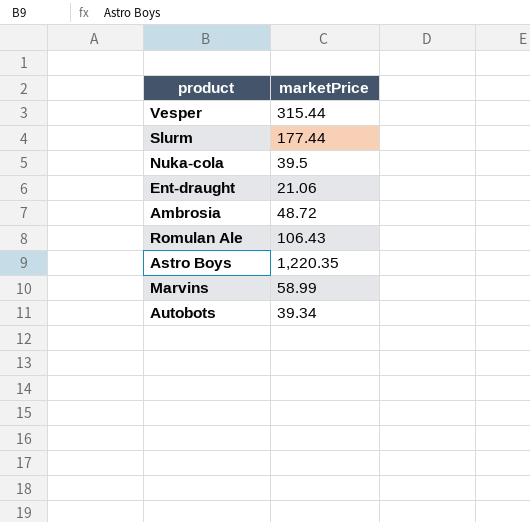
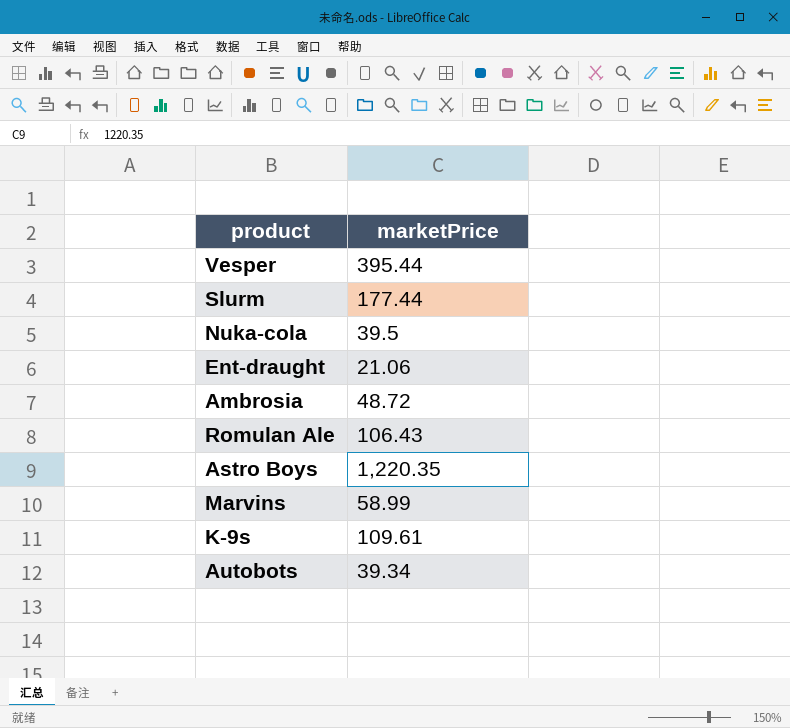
Vesper | marketPrice: 315.44 -> 395.44
row K-9s: none -> 109.61

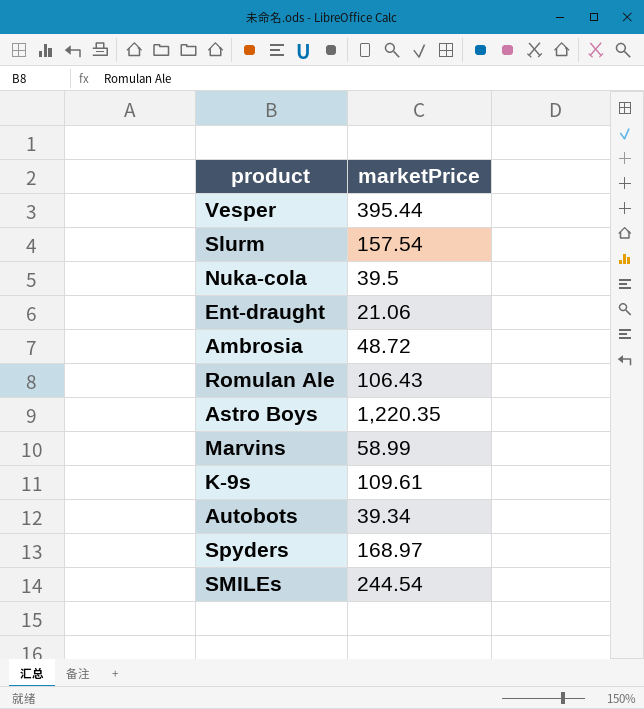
Slurm | marketPrice: 177.44 -> 157.54
row Spyders: none -> 168.97
row SMILEs: none -> 244.54

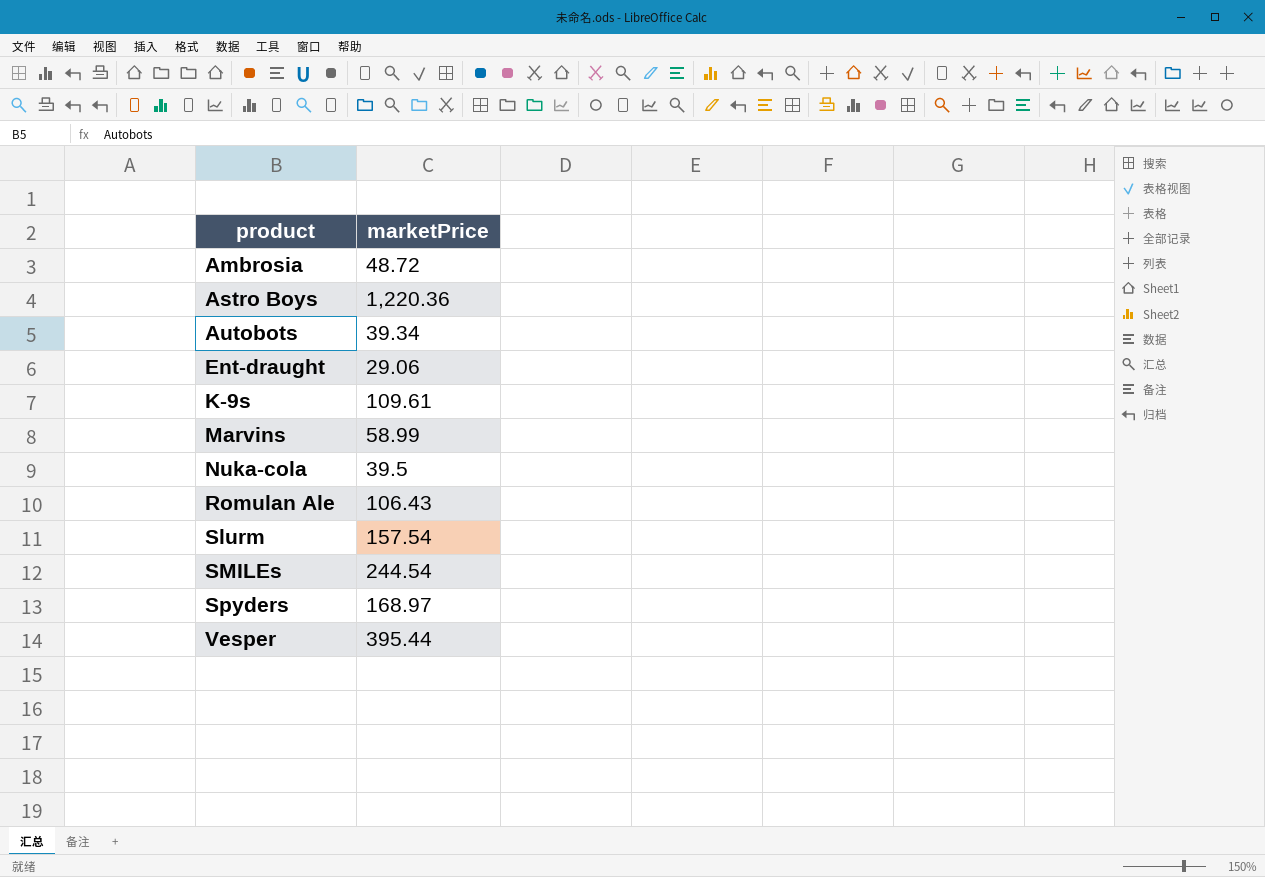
row order: none -> product ascending
Astro Boys | marketPrice: 1,220.35 -> 1,220.36
Ent-draught | marketPrice: 21.06 -> 29.06

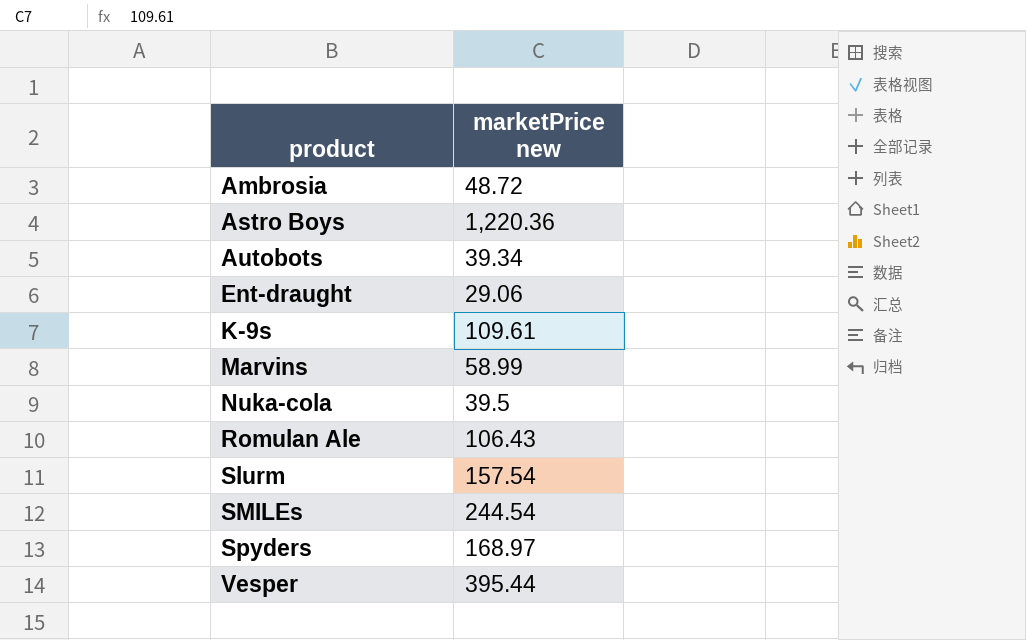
column name: marketPrice -> marketPrice new

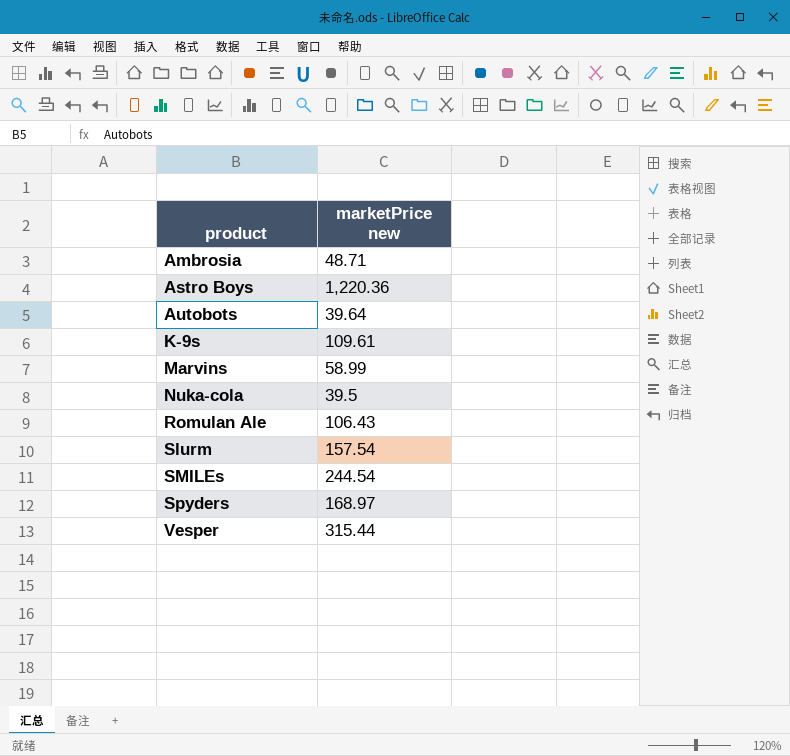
row Ent-draught: 29.06 -> none
Ambrosia | marketPrice new: 48.72 -> 48.71
Autobots | marketPrice new: 39.34 -> 39.64
Vesper | marketPrice new: 395.44 -> 315.44

